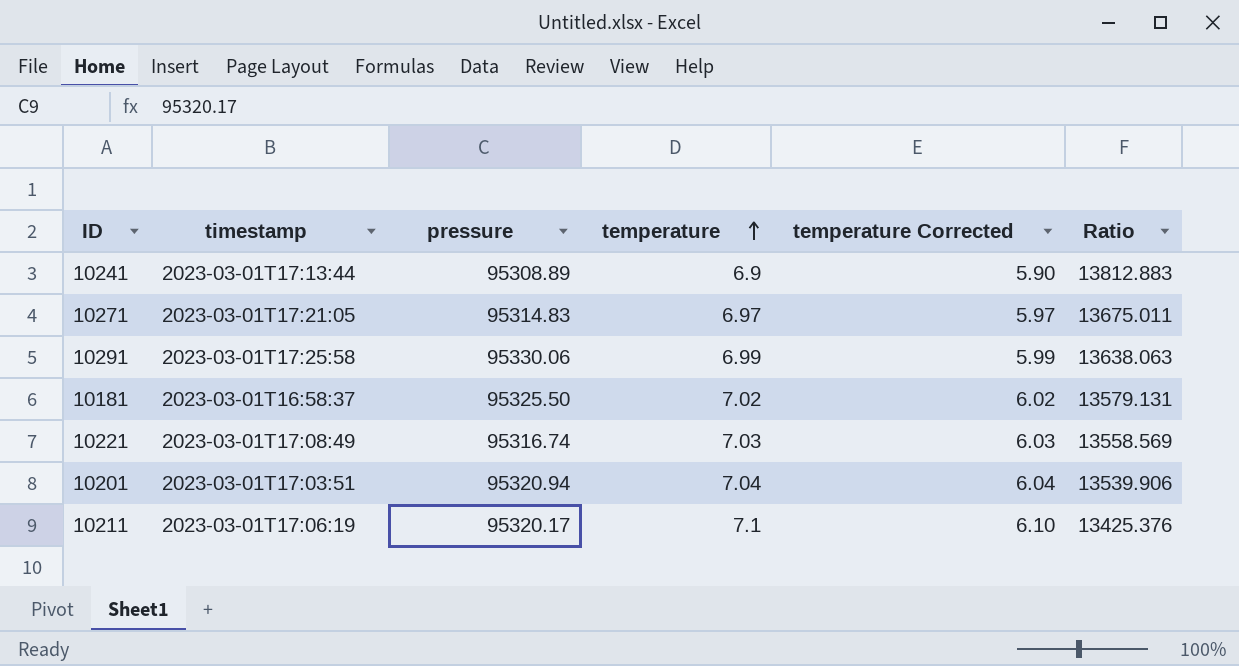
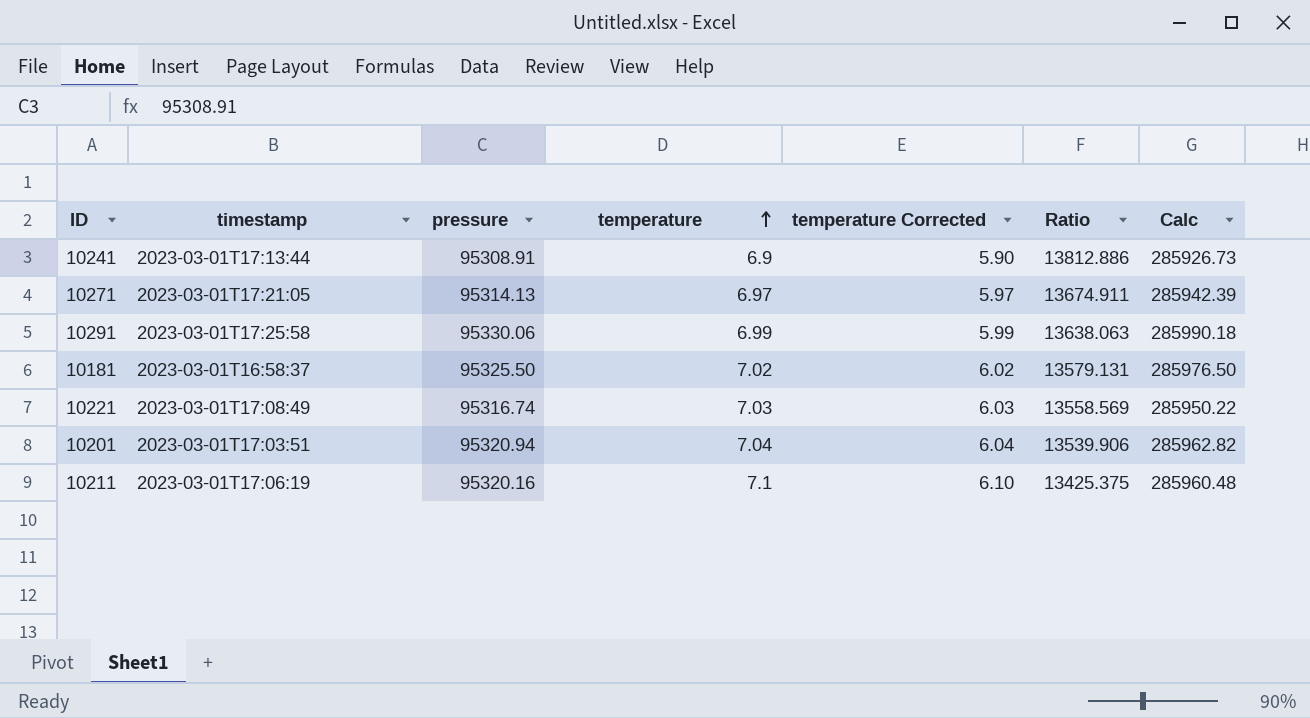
column Calc | formula: none -> [pressure] * 3
10241 | pressure: 95308.89 -> 95308.91
10241 | Ratio: 13812.883 -> 13812.886
10271 | pressure: 95314.83 -> 95314.13
10271 | Ratio: 13675.011 -> 13674.911
10211 | pressure: 95320.17 -> 95320.16
10211 | Ratio: 13425.376 -> 13425.375

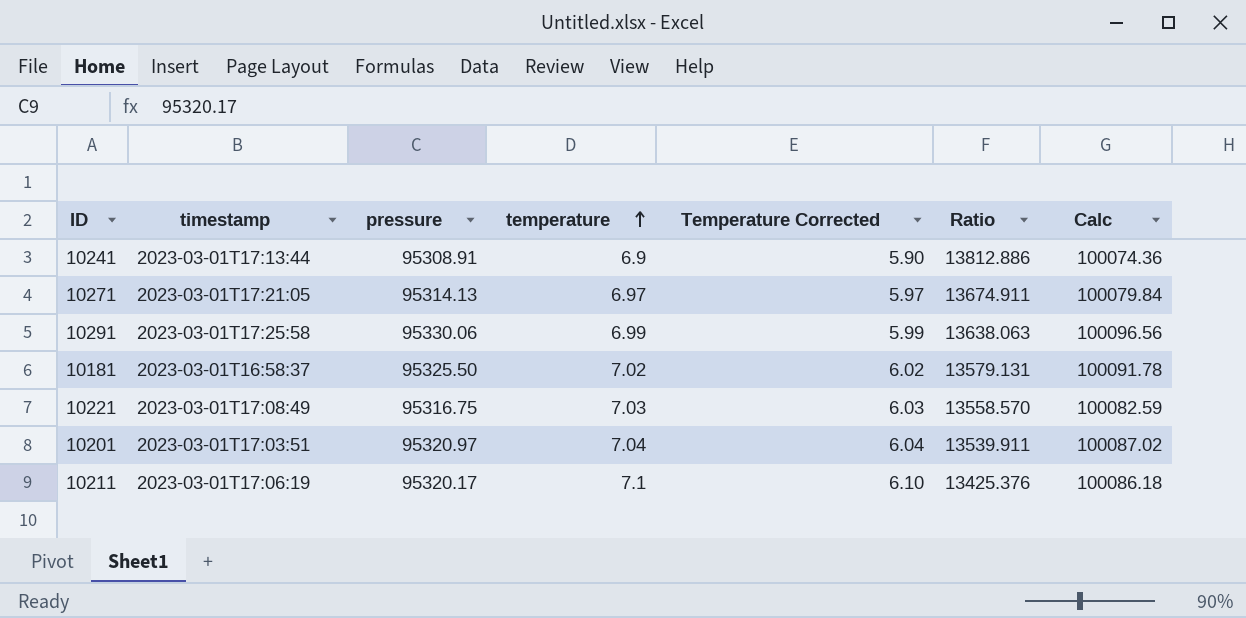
column name: temperature Corrected -> Temperature Corrected
column Calc | formula: [pressure] * 3 -> [pressure] * 1.05
10221 | pressure: 95316.74 -> 95316.75
10221 | Ratio: 13558.569 -> 13558.570
10201 | pressure: 95320.94 -> 95320.97
10201 | Ratio: 13539.906 -> 13539.911
10211 | pressure: 95320.16 -> 95320.17
10211 | Ratio: 13425.375 -> 13425.376

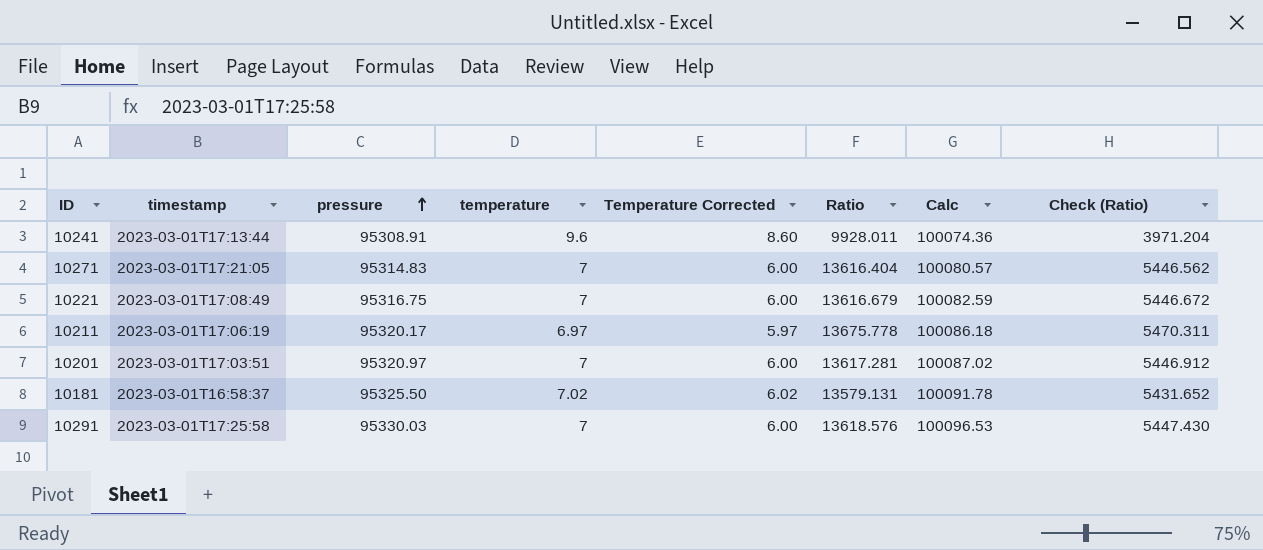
row order: temperature ascending -> pressure ascending
column Check (Ratio) | formula: none -> [Ratio] * 0.4
10241 | temperature: 6.9 -> 9.6
10241 | Temperature Corrected: 5.90 -> 8.60
10241 | Ratio: 13812.886 -> 9928.011
10271 | pressure: 95314.13 -> 95314.83
10271 | temperature: 6.97 -> 7
10271 | Temperature Corrected: 5.97 -> 6.00
10271 | Ratio: 13674.911 -> 13616.404
10271 | Calc: 100079.84 -> 100080.57
10221 | temperature: 7.03 -> 7
10221 | Temperature Corrected: 6.03 -> 6.00
10221 | Ratio: 13558.570 -> 13616.679
10211 | temperature: 7.1 -> 6.97
10211 | Temperature Corrected: 6.10 -> 5.97
10211 | Ratio: 13425.376 -> 13675.778
10201 | temperature: 7.04 -> 7
10201 | Temperature Corrected: 6.04 -> 6.00
10201 | Ratio: 13539.911 -> 13617.281
10291 | pressure: 95330.06 -> 95330.03
10291 | temperature: 6.99 -> 7
10291 | Temperature Corrected: 5.99 -> 6.00
10291 | Ratio: 13638.063 -> 13618.576
10291 | Calc: 100096.56 -> 100096.53

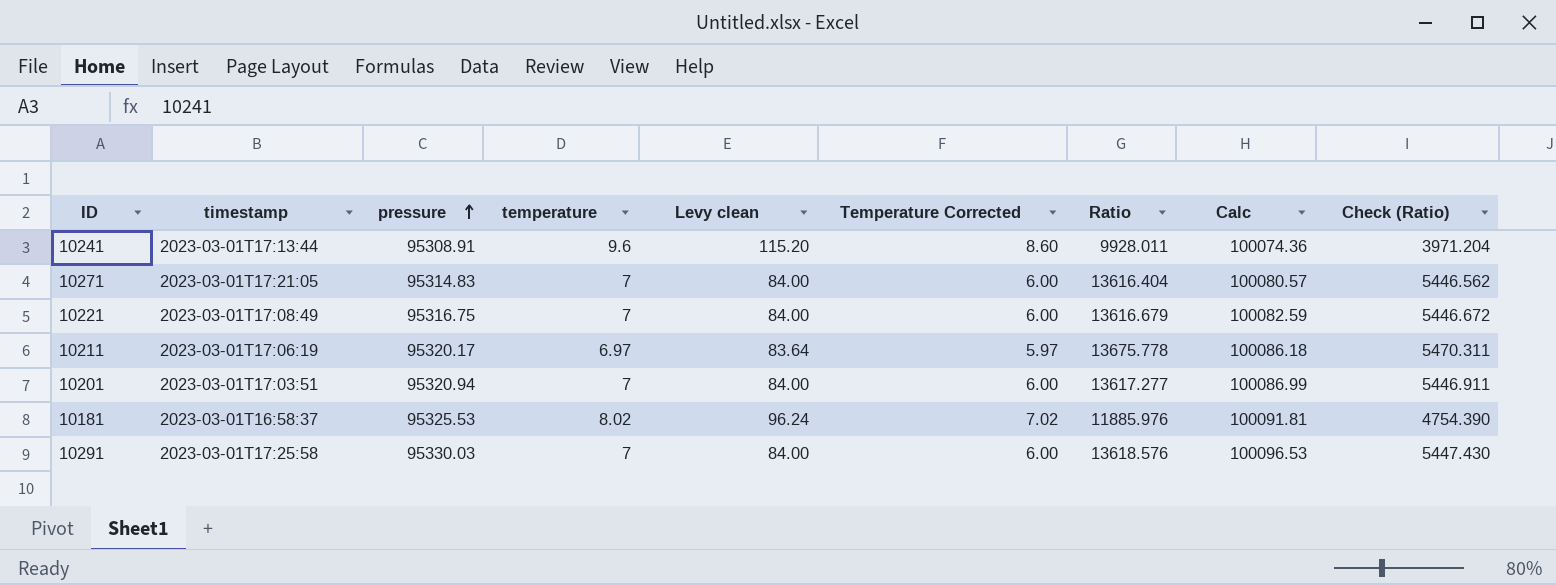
column Levy clean | formula: none -> [temperature] * 12
10201 | pressure: 95320.97 -> 95320.94
10201 | Ratio: 13617.281 -> 13617.277
10201 | Calc: 100087.02 -> 100086.99
10201 | Check (Ratio): 5446.912 -> 5446.911
10181 | pressure: 95325.50 -> 95325.53
10181 | temperature: 7.02 -> 8.02
10181 | Temperature Corrected: 6.02 -> 7.02
10181 | Ratio: 13579.131 -> 11885.976
10181 | Calc: 100091.78 -> 100091.81
10181 | Check (Ratio): 5431.652 -> 4754.390

